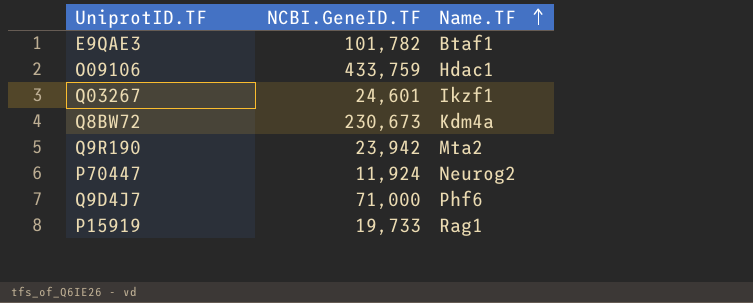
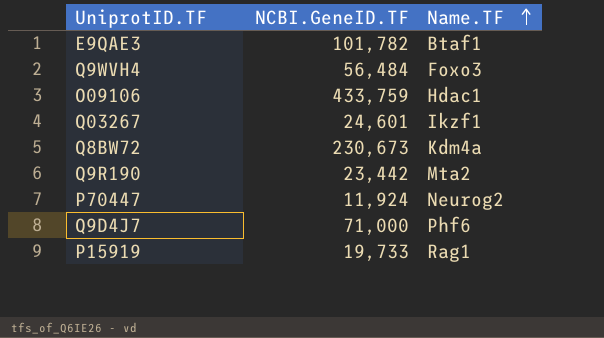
row Q9WVH4: none -> 56,484 | Foxo3
Q9R190 | NCBI.GeneID.TF: 23,942 -> 23,442

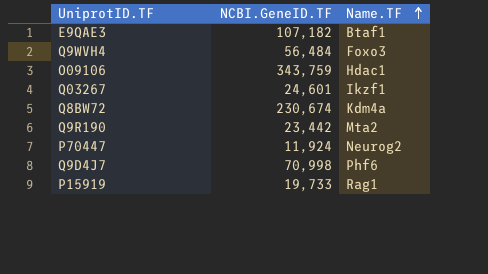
E9QAE3 | NCBI.GeneID.TF: 101,782 -> 107,182
O09106 | NCBI.GeneID.TF: 433,759 -> 343,759
Q8BW72 | NCBI.GeneID.TF: 230,673 -> 230,674
Q9D4J7 | NCBI.GeneID.TF: 71,000 -> 70,998

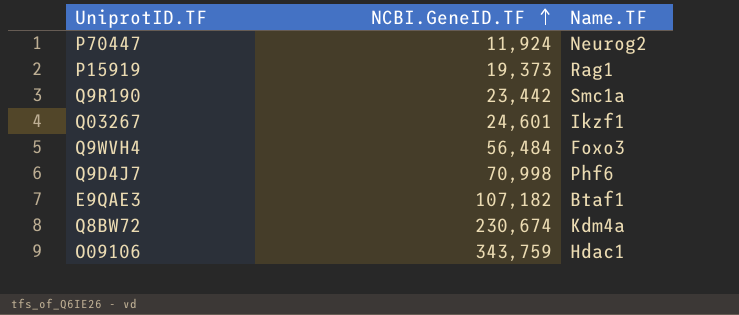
row order: Name.TF ascending -> NCBI.GeneID.TF ascending
P15919 | NCBI.GeneID.TF: 19,733 -> 19,373
Q9R190 | Name.TF: Mta2 -> Smc1a

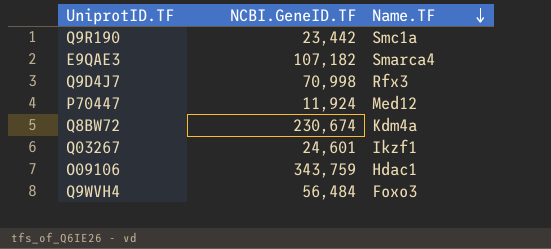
row order: NCBI.GeneID.TF ascending -> Name.TF descending
row P15919: 19,373 | Rag1 -> none
E9QAE3 | Name.TF: Btaf1 -> Smarca4
Q9D4J7 | Name.TF: Phf6 -> Rfx3
P70447 | Name.TF: Neurog2 -> Med12

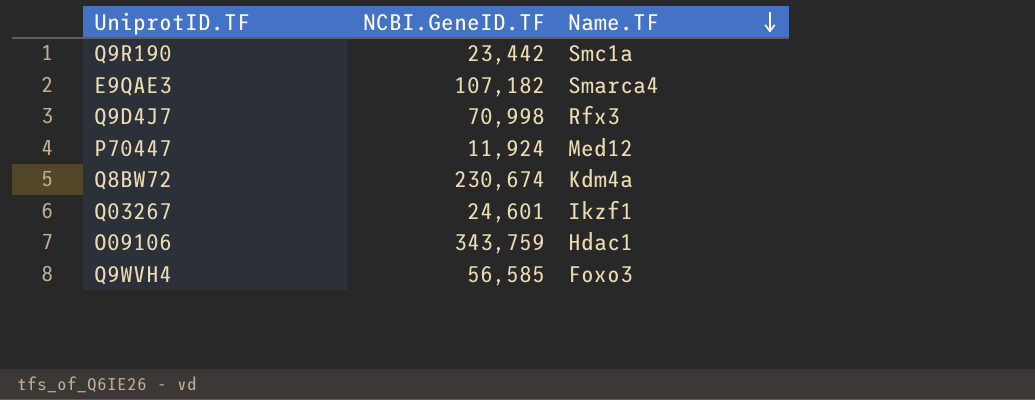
Q9WVH4 | NCBI.GeneID.TF: 56,484 -> 56,585

